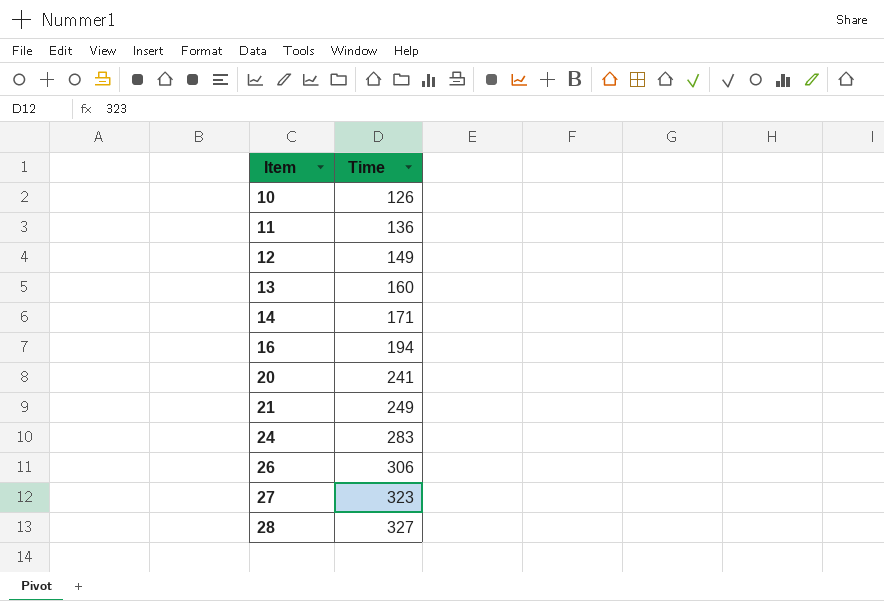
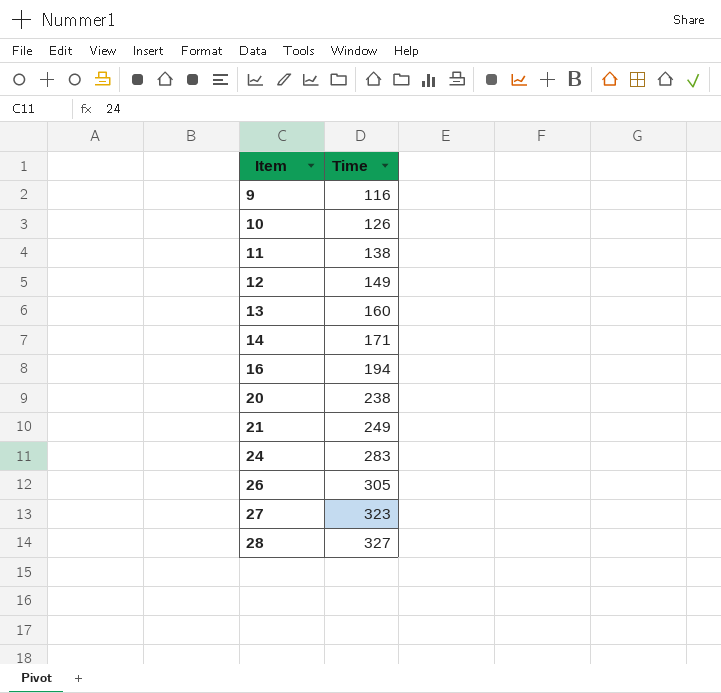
row 9: none -> 116
11 | Time: 136 -> 138
20 | Time: 241 -> 238
26 | Time: 306 -> 305

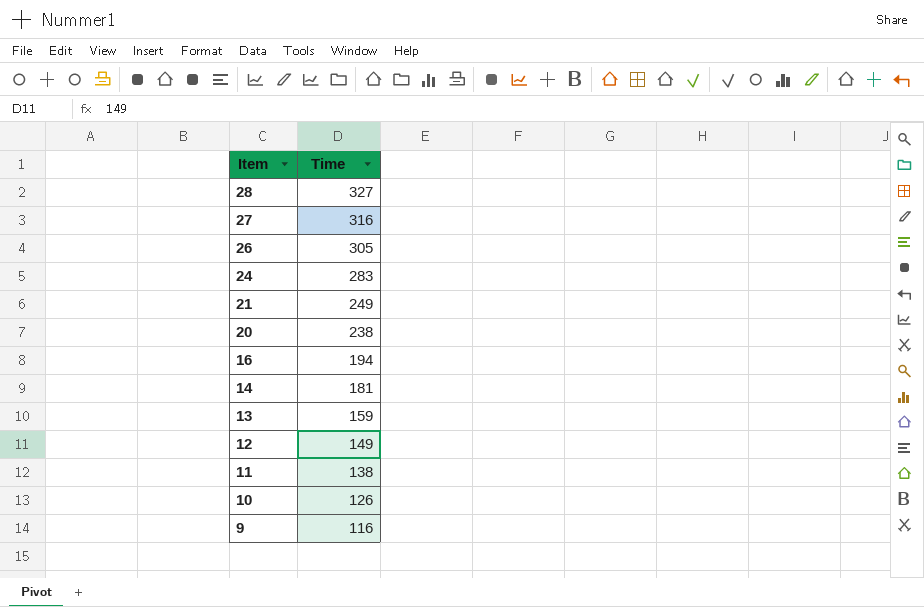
row order: Item ascending -> Item descending
27 | Time: 323 -> 316
14 | Time: 171 -> 181
13 | Time: 160 -> 159

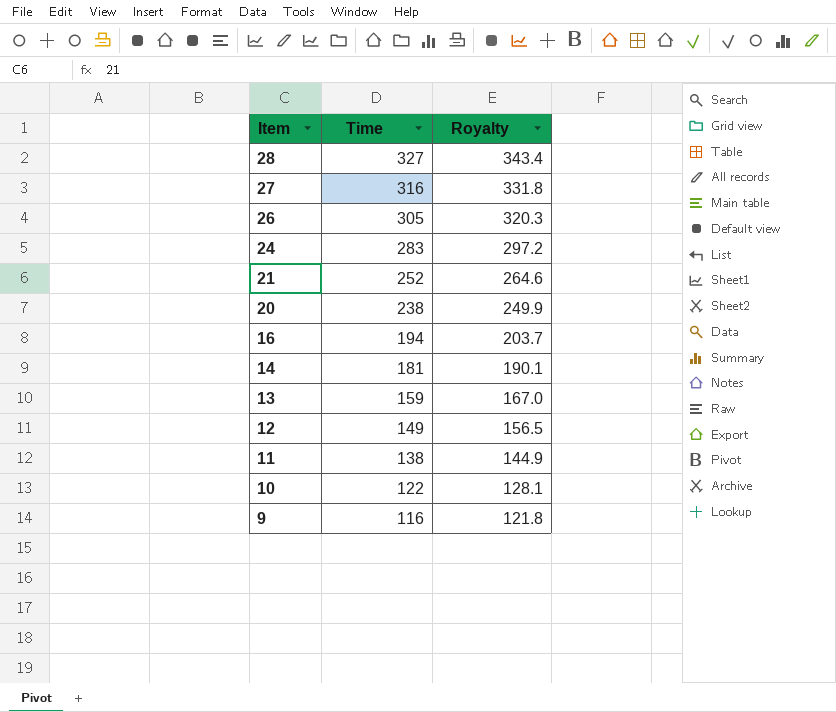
column Royalty | formula: none -> [Time] * 1.05
21 | Time: 249 -> 252
10 | Time: 126 -> 122

